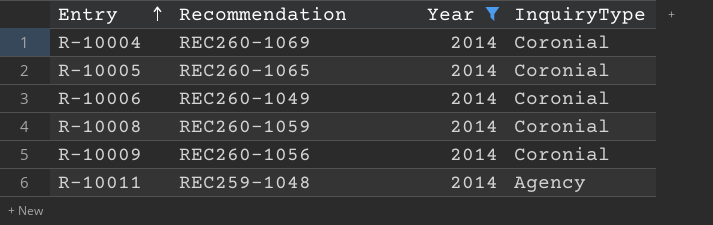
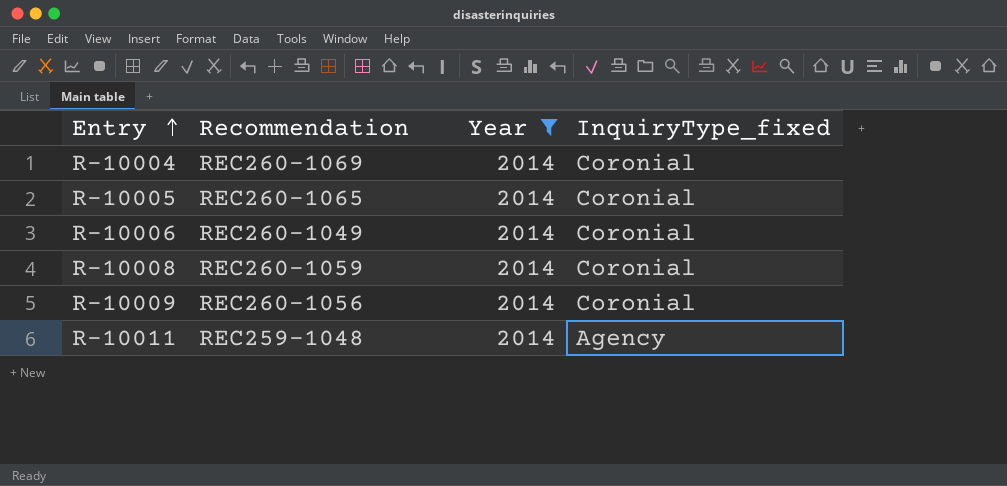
column name: InquiryType -> InquiryType_fixed

